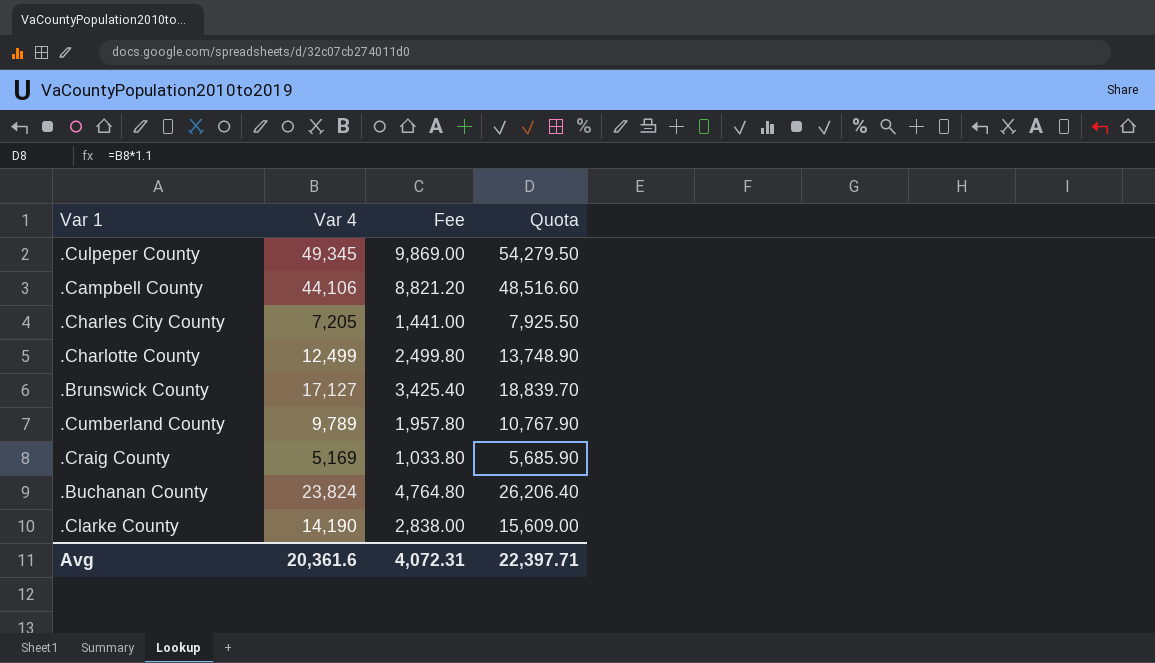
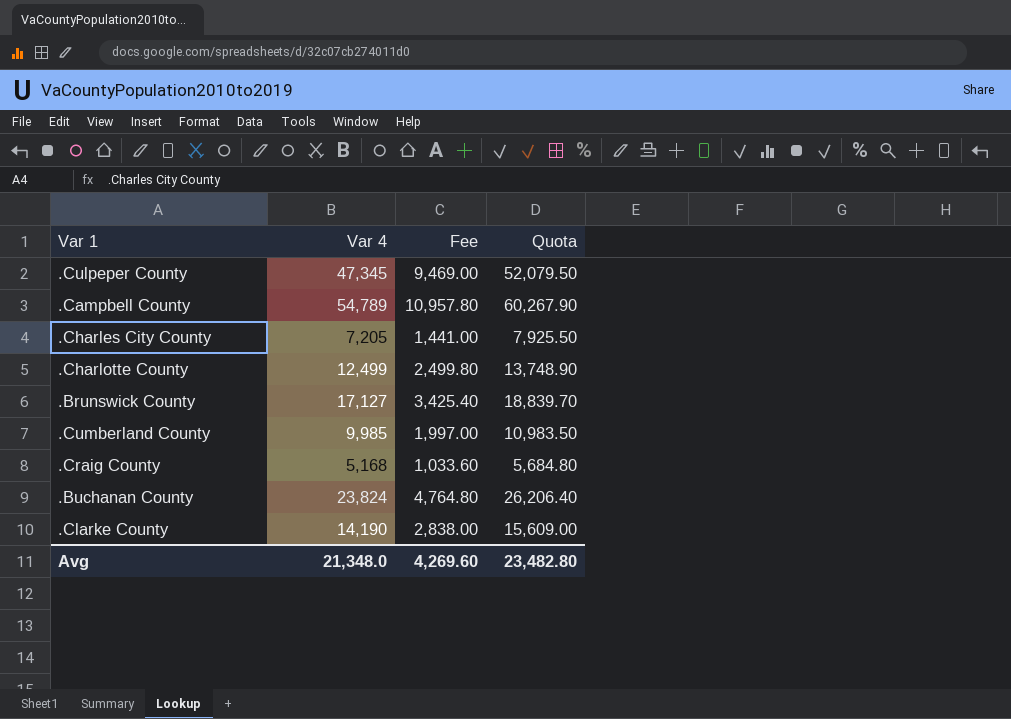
.Culpeper County | Var 4: 49,345 -> 47,345
.Culpeper County | Fee: 9,869.00 -> 9,469.00
.Culpeper County | Quota: 54,279.50 -> 52,079.50
.Campbell County | Var 4: 44,106 -> 54,789
.Campbell County | Fee: 8,821.20 -> 10,957.80
.Campbell County | Quota: 48,516.60 -> 60,267.90
.Cumberland County | Var 4: 9,789 -> 9,985
.Cumberland County | Fee: 1,957.80 -> 1,997.00
.Cumberland County | Quota: 10,767.90 -> 10,983.50
.Craig County | Var 4: 5,169 -> 5,168
.Craig County | Fee: 1,033.80 -> 1,033.60
.Craig County | Quota: 5,685.90 -> 5,684.80
Avg | Var 4: 20,361.6 -> 21,348.0
Avg | Fee: 4,072.31 -> 4,269.60
Avg | Quota: 22,397.71 -> 23,482.80

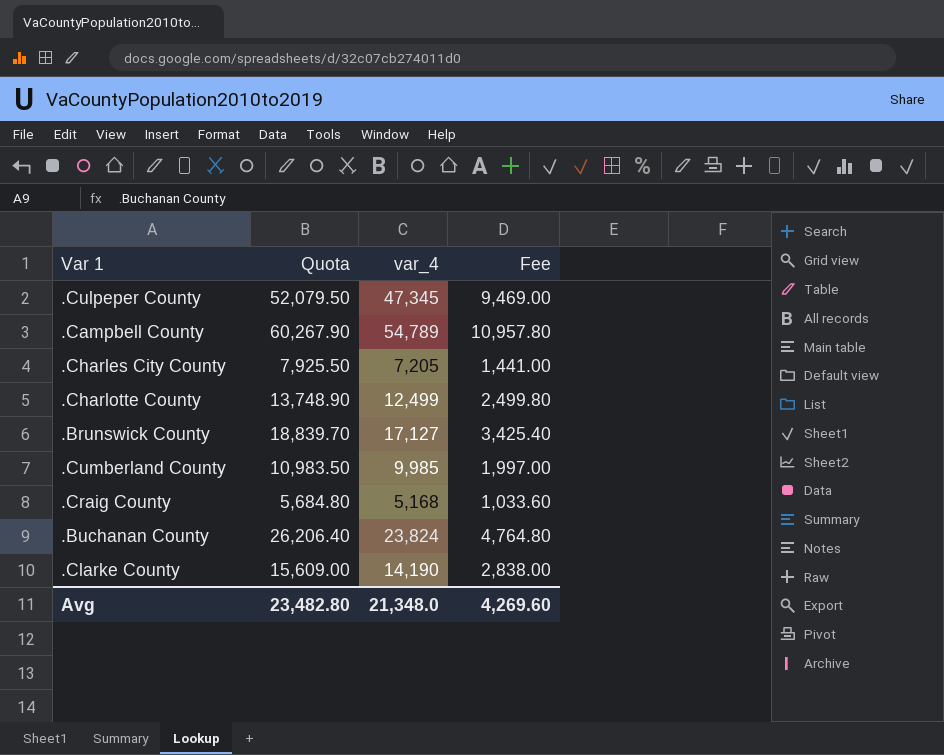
column Quota | position: 4 -> 2
column name: Var 4 -> var_4

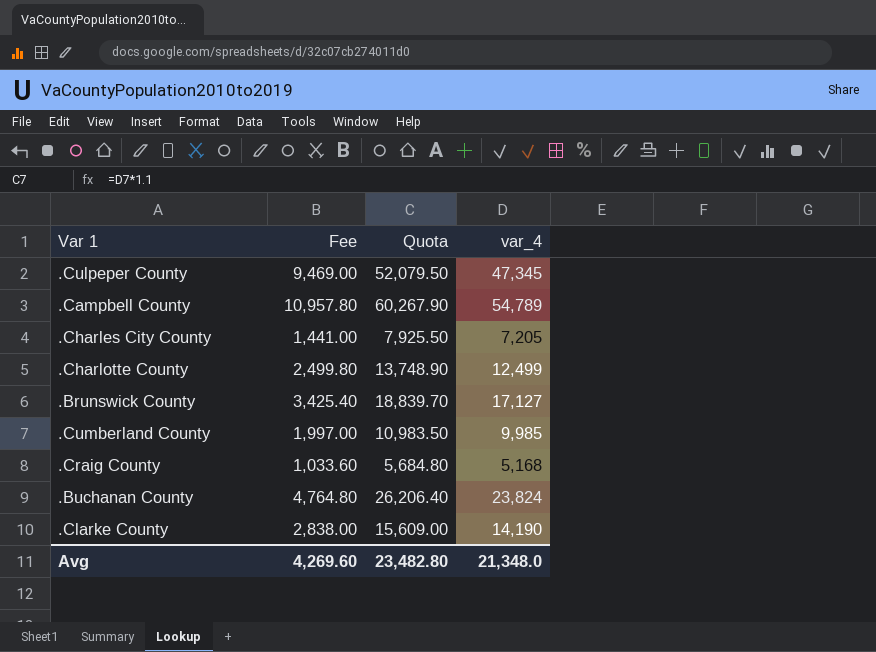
column Fee | position: 4 -> 2

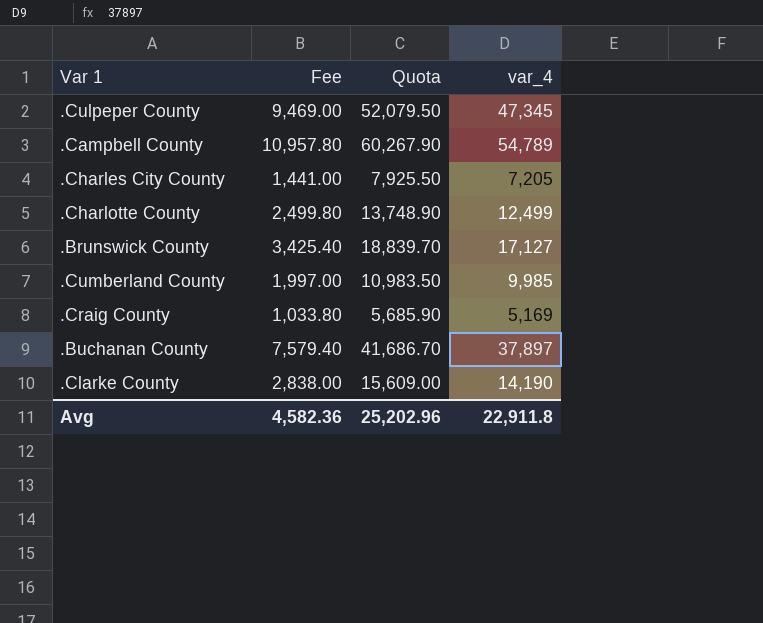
.Craig County | Fee: 1,033.60 -> 1,033.80
.Craig County | Quota: 5,684.80 -> 5,685.90
.Craig County | var_4: 5,168 -> 5,169
.Buchanan County | Fee: 4,764.80 -> 7,579.40
.Buchanan County | Quota: 26,206.40 -> 41,686.70
.Buchanan County | var_4: 23,824 -> 37,897
Avg | Fee: 4,269.60 -> 4,582.36
Avg | Quota: 23,482.80 -> 25,202.96
Avg | var_4: 21,348.0 -> 22,911.8

